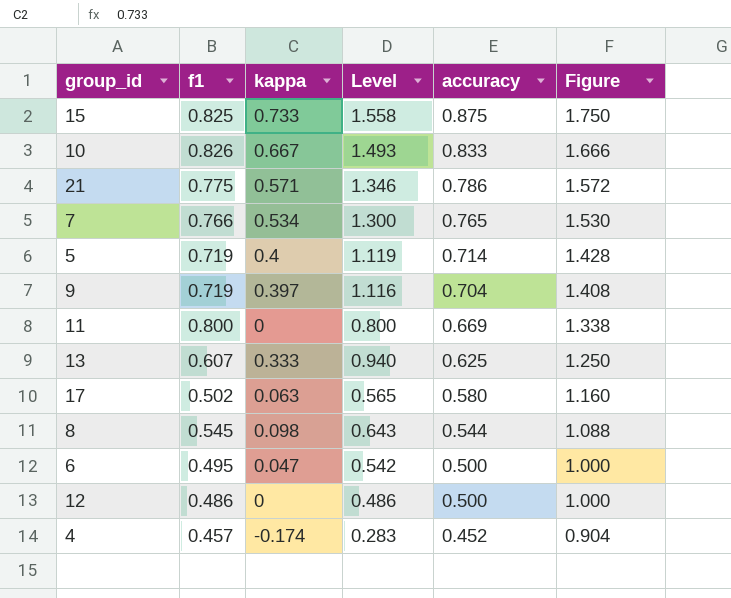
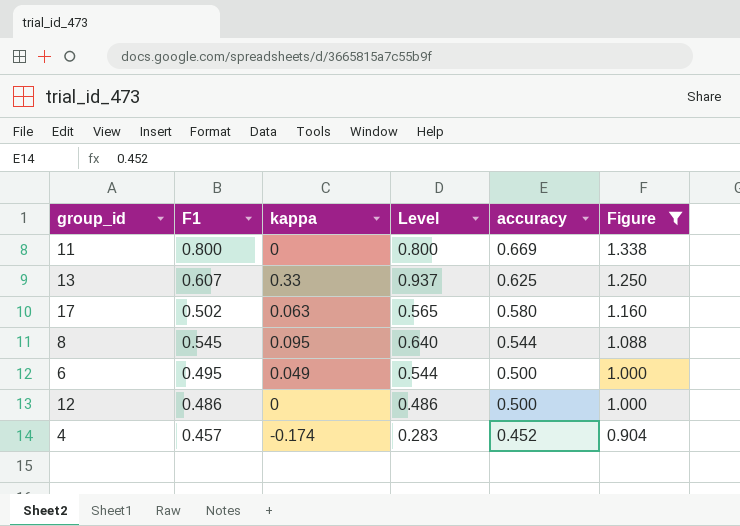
filter: none -> Figure <= 1.338
column name: f1 -> F1
13 | kappa: 0.333 -> 0.33
13 | Level: 0.940 -> 0.937
8 | kappa: 0.098 -> 0.095
8 | Level: 0.643 -> 0.640
6 | kappa: 0.047 -> 0.049
6 | Level: 0.542 -> 0.544

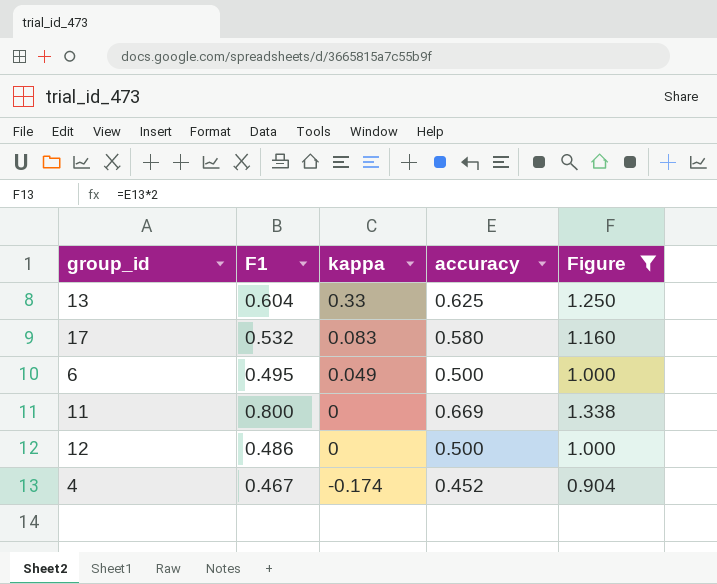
row order: accuracy descending -> kappa descending
column Level | formula: [F1] + [kappa] -> none
row 8: 0.545 | 0.095 | 0.640 | 0.544 | 1.088 -> none
13 | F1: 0.607 -> 0.604
17 | F1: 0.502 -> 0.532
17 | kappa: 0.063 -> 0.083
4 | F1: 0.457 -> 0.467

